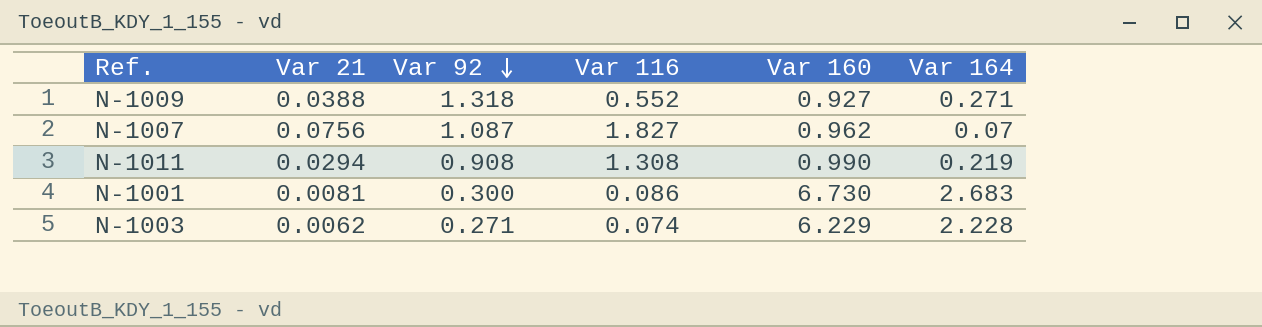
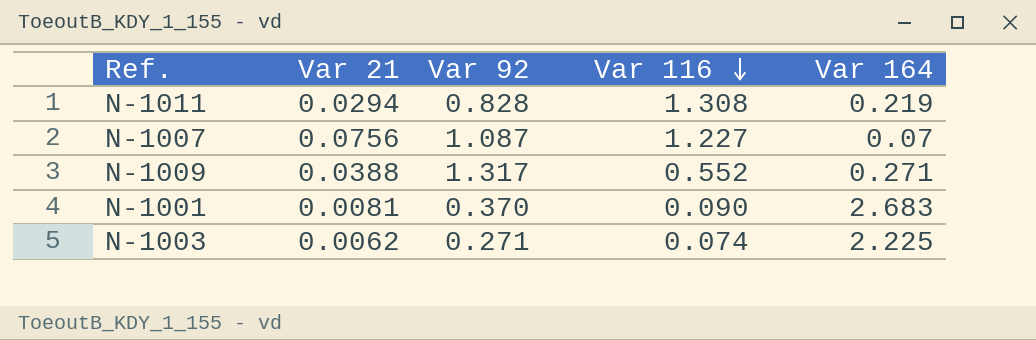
row order: Var 92 descending -> Var 116 descending
column Var 160 | position: 5 -> none
N-1011 | Var 92: 0.908 -> 0.828
N-1007 | Var 116: 1.827 -> 1.227
N-1009 | Var 92: 1.318 -> 1.317
N-1001 | Var 92: 0.300 -> 0.370
N-1001 | Var 116: 0.086 -> 0.090
N-1003 | Var 164: 2.228 -> 2.225

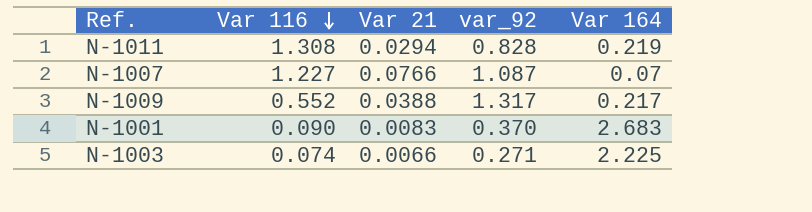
column Var 116 | position: 4 -> 2
column name: Var 92 -> var_92
N-1007 | Var 21: 0.0756 -> 0.0766
N-1009 | Var 164: 0.271 -> 0.217
N-1001 | Var 21: 0.0081 -> 0.0083
N-1003 | Var 21: 0.0062 -> 0.0066

